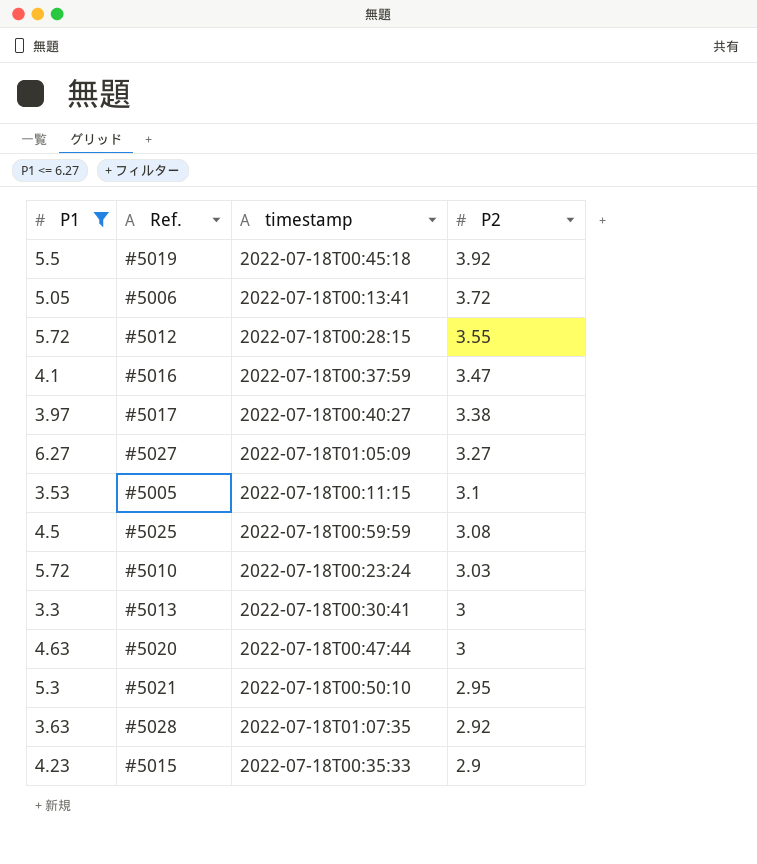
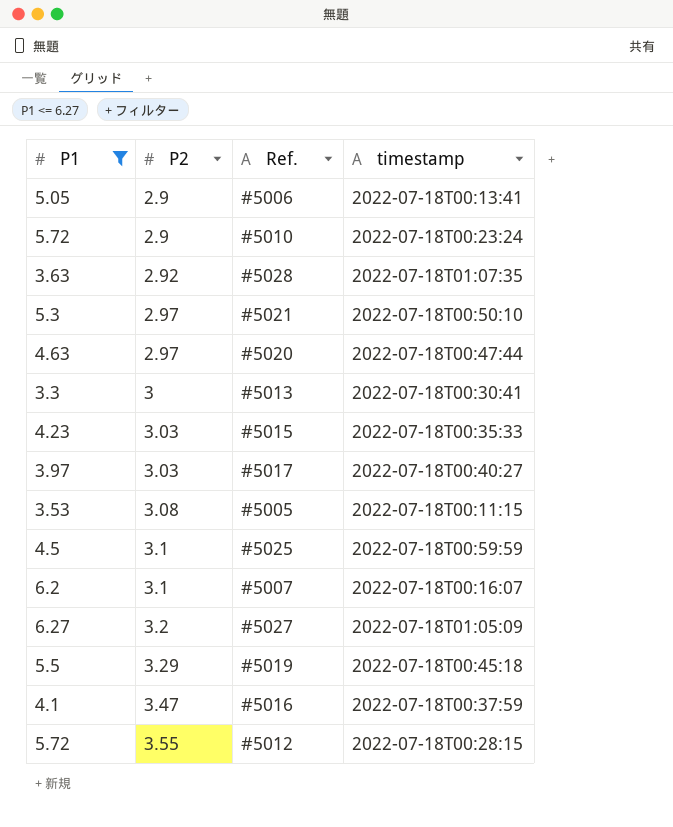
row order: P2 descending -> P2 ascending
column P2 | position: 4 -> 2
#5006 | P2: 3.72 -> 2.9
#5010 | P2: 3.03 -> 2.9
#5021 | P2: 2.95 -> 2.97
#5020 | P2: 3 -> 2.97
#5015 | P2: 2.9 -> 3.03
#5017 | P2: 3.38 -> 3.03
#5005 | P2: 3.1 -> 3.08
#5025 | P2: 3.08 -> 3.1
row #5007: none -> 6.2 | 3.1 | 2022-07-18T00:16:07
#5027 | P2: 3.27 -> 3.2
#5019 | P2: 3.92 -> 3.29

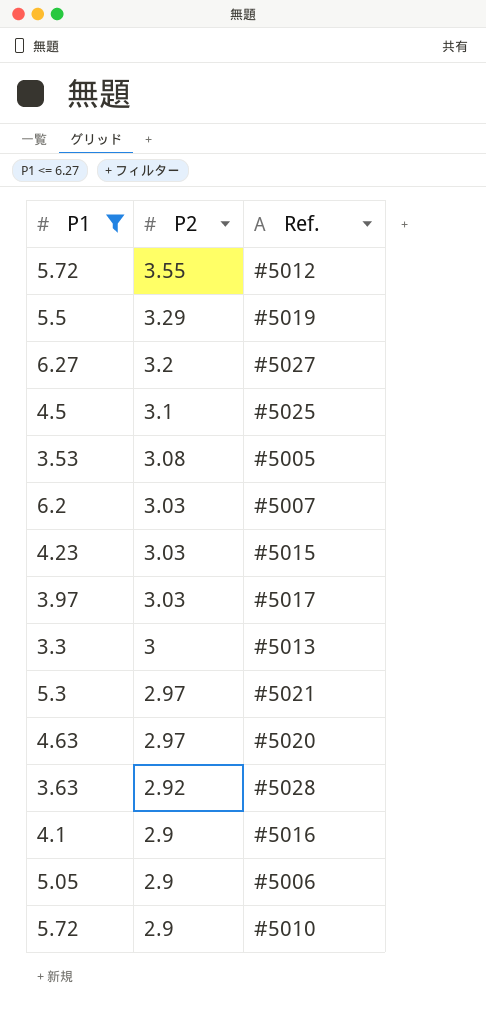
row order: P2 ascending -> P2 descending
column timestamp | position: 4 -> none
#5007 | P2: 3.1 -> 3.03
#5016 | P2: 3.47 -> 2.9

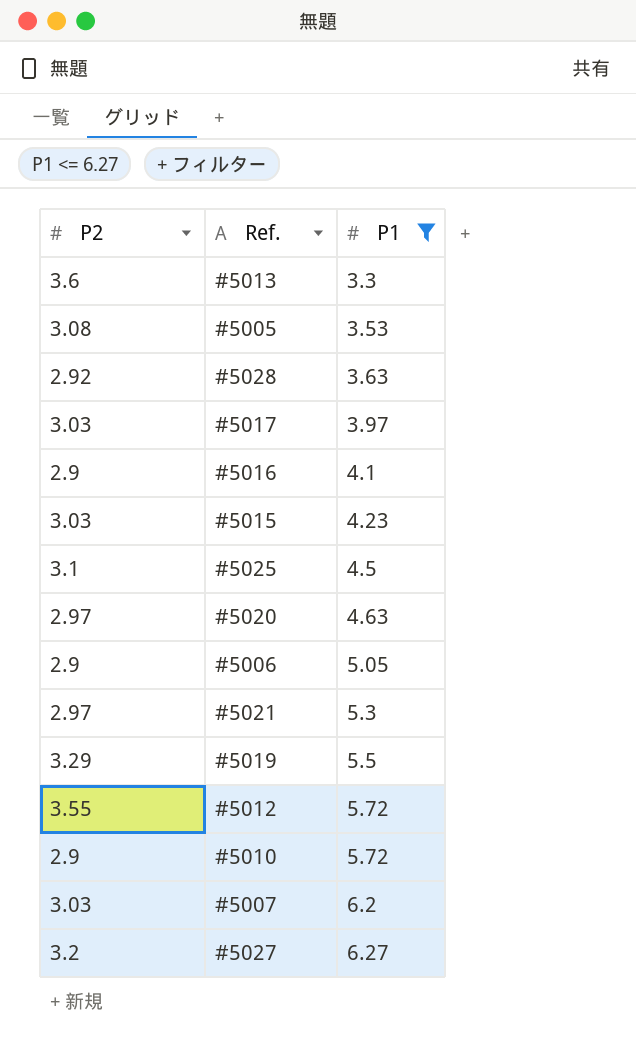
row order: P2 descending -> P1 ascending
column P1 | position: 1 -> 3
#5013 | P2: 3 -> 3.6

